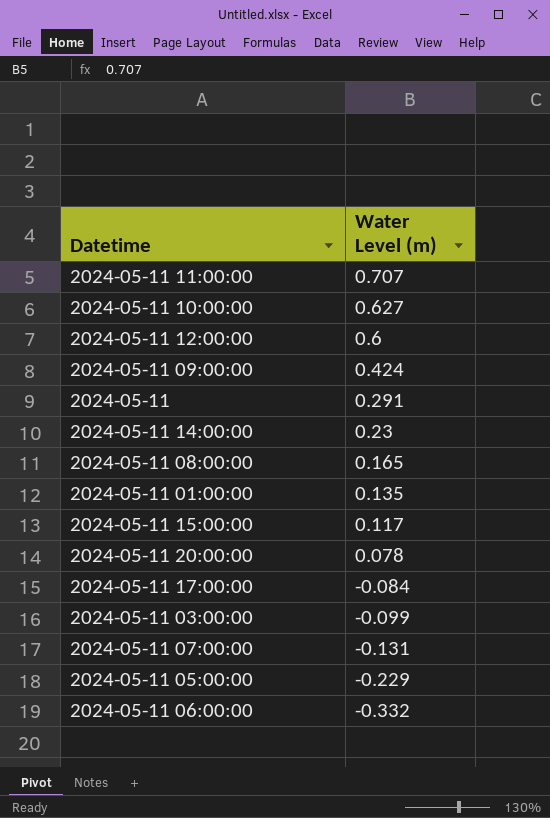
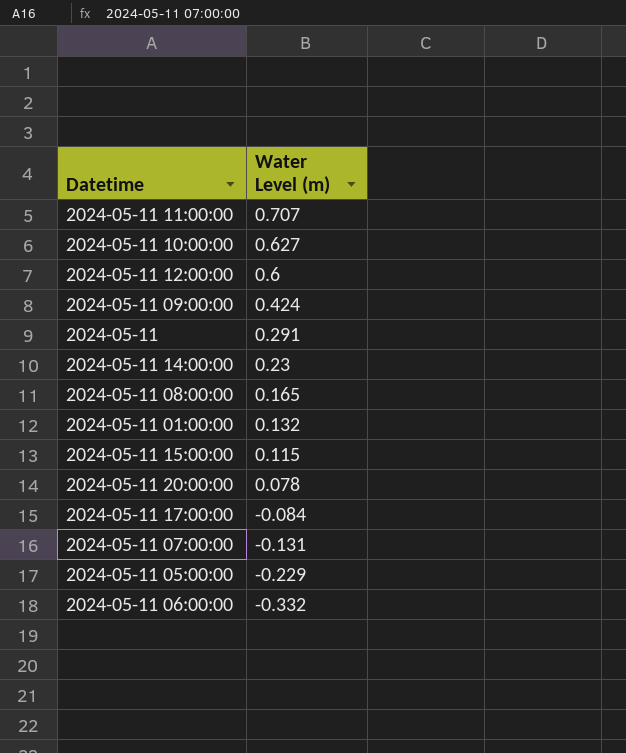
row 2024-05-11 03:00:00: -0.099 -> none
2024-05-11 01:00:00 | Water Level (m): 0.135 -> 0.132
2024-05-11 15:00:00 | Water Level (m): 0.117 -> 0.115

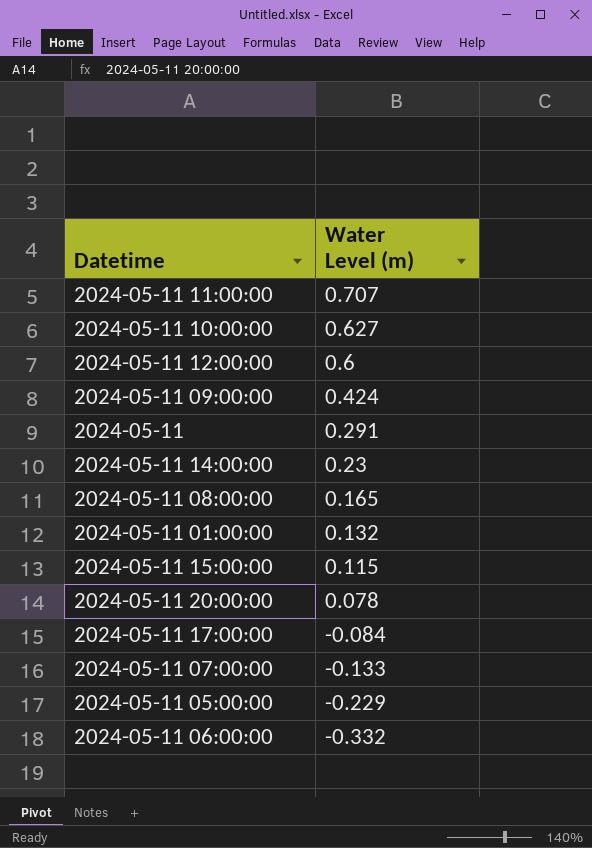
2024-05-11 07:00:00 | Water Level (m): -0.131 -> -0.133

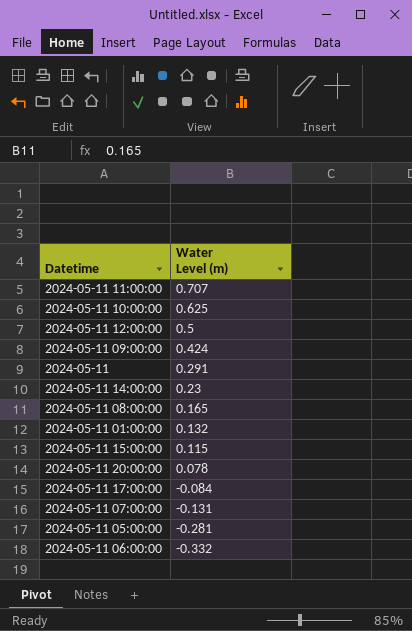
2024-05-11 10:00:00 | Water Level (m): 0.627 -> 0.625
2024-05-11 12:00:00 | Water Level (m): 0.6 -> 0.5
2024-05-11 07:00:00 | Water Level (m): -0.133 -> -0.131
2024-05-11 05:00:00 | Water Level (m): -0.229 -> -0.281

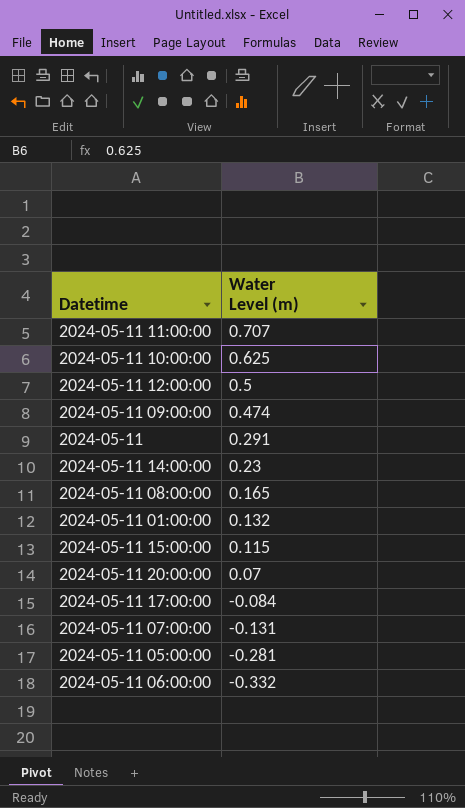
2024-05-11 09:00:00 | Water Level (m): 0.424 -> 0.474
2024-05-11 20:00:00 | Water Level (m): 0.078 -> 0.07

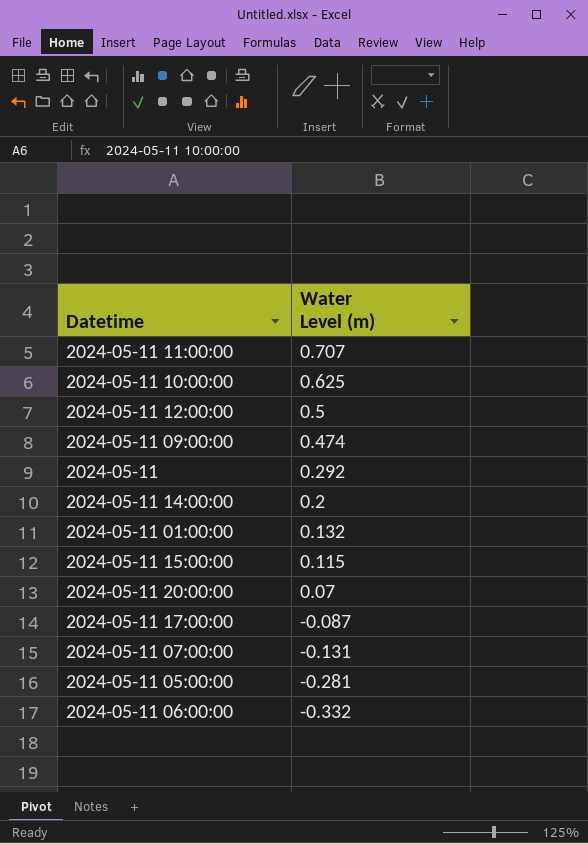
row 2024-05-11 08:00:00: 0.165 -> none
2024-05-11 | Water Level (m): 0.291 -> 0.292
2024-05-11 14:00:00 | Water Level (m): 0.23 -> 0.2
2024-05-11 17:00:00 | Water Level (m): -0.084 -> -0.087

